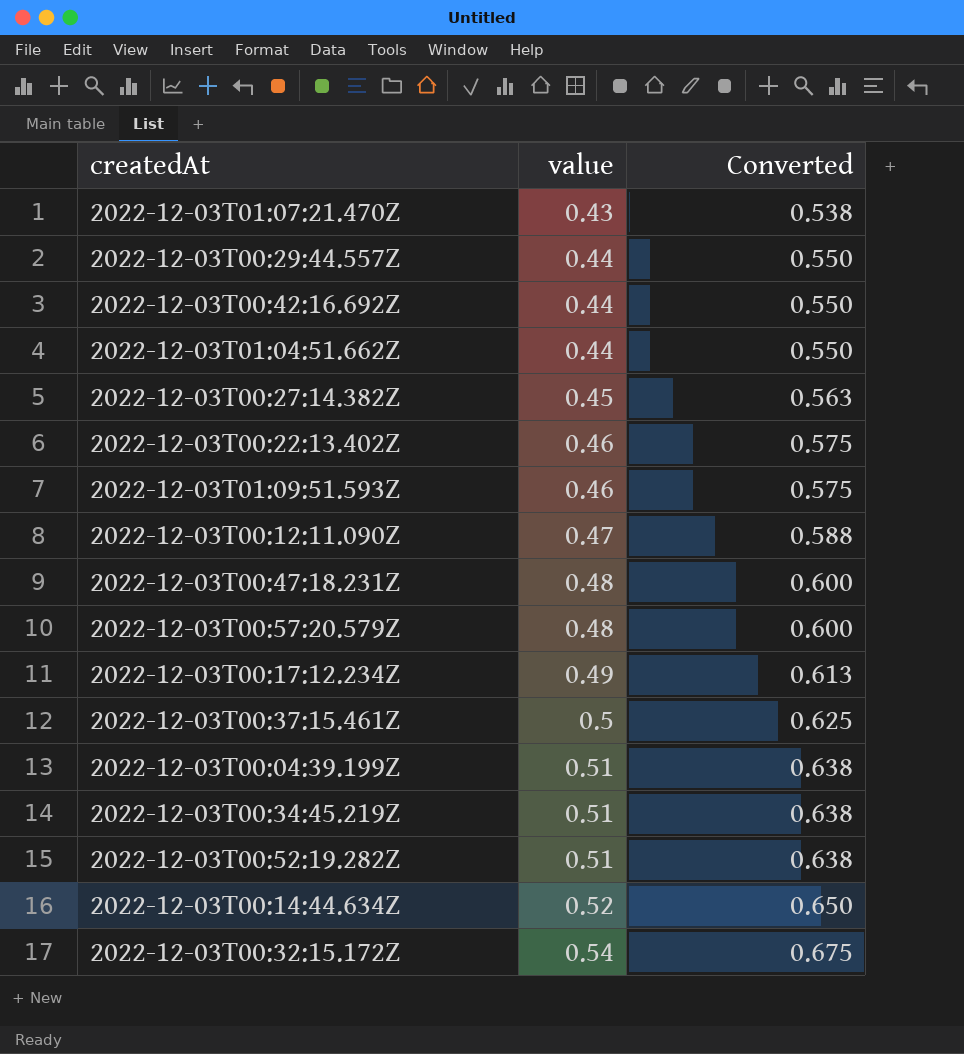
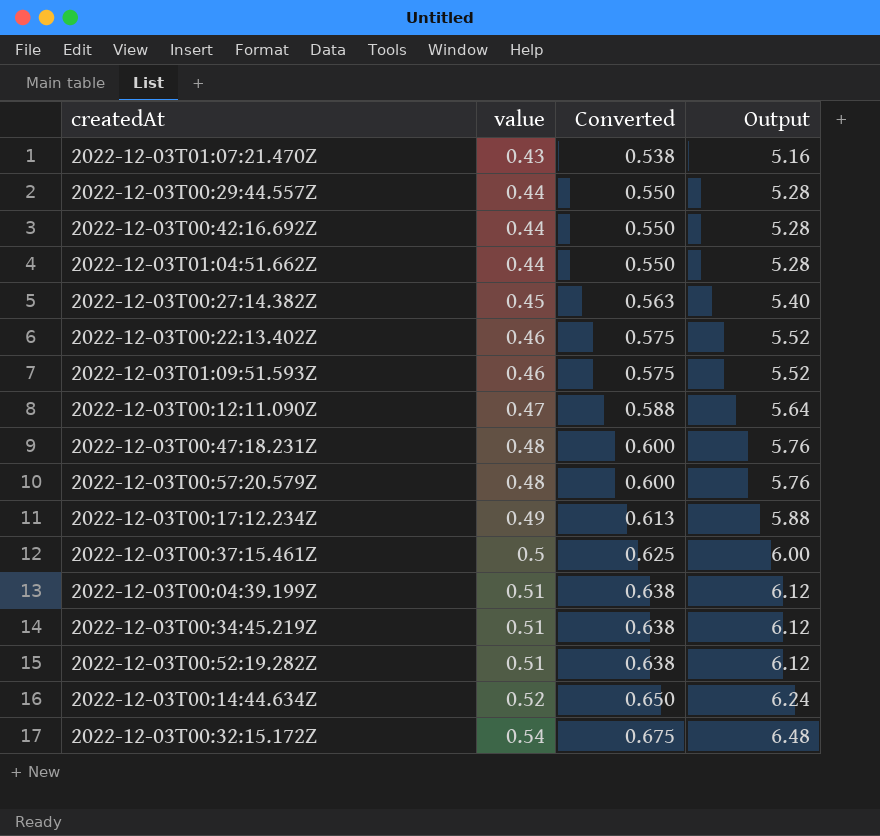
column Output | formula: none -> [value] * 12

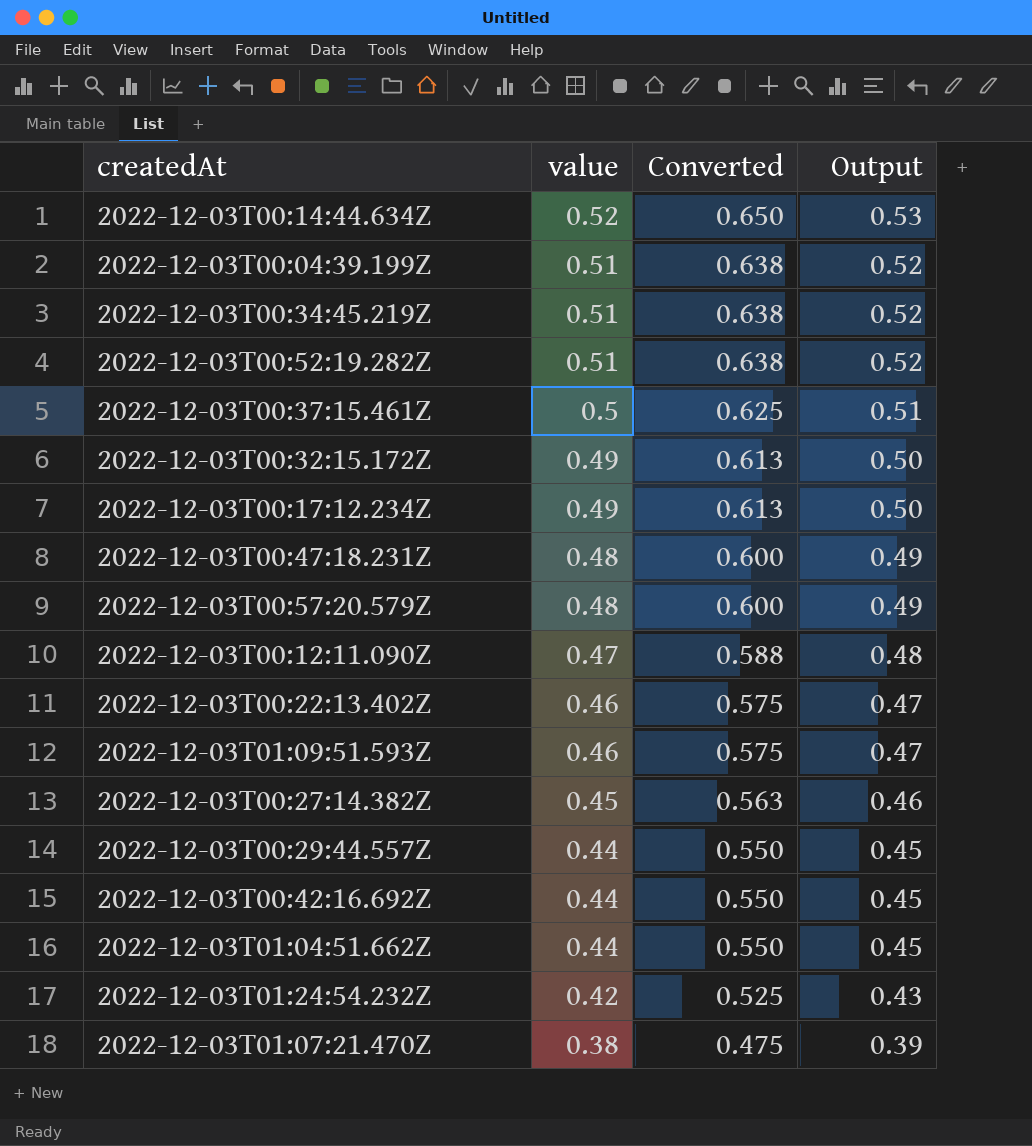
row order: value ascending -> value descending
column Output | formula: [value] * 12 -> [value] * 1.02
2022-12-03T00:32:15.172Z | value: 0.54 -> 0.49
2022-12-03T00:32:15.172Z | Converted: 0.675 -> 0.613
row 2022-12-03T01:24:54.232Z: none -> 0.42 | 0.525 | 0.43
2022-12-03T01:07:21.470Z | value: 0.43 -> 0.38
2022-12-03T01:07:21.470Z | Converted: 0.538 -> 0.475

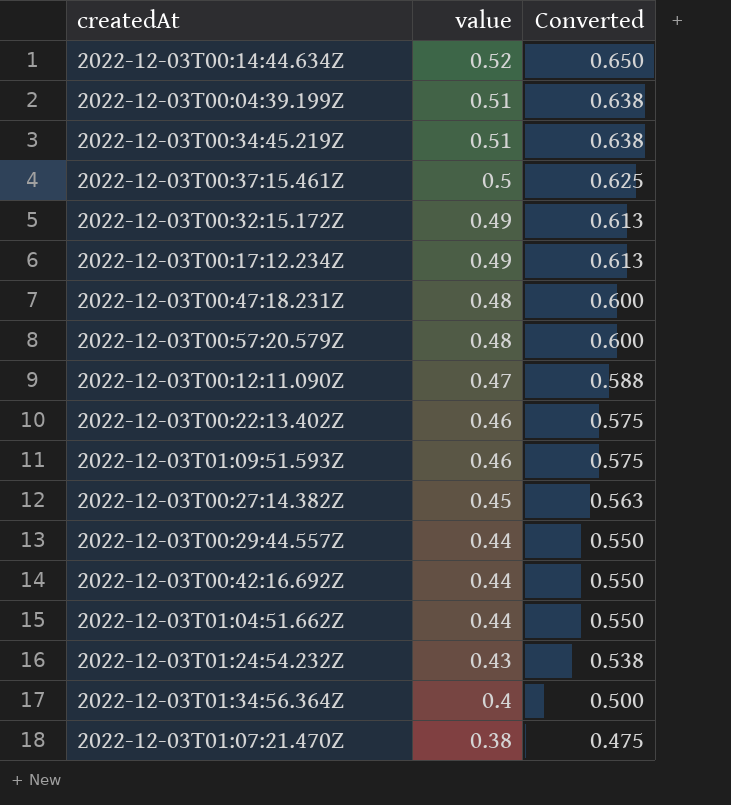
column Output | formula: [value] * 1.02 -> none
row 2022-12-03T00:52:19.282Z: 0.51 | 0.638 | 0.52 -> none
2022-12-03T01:24:54.232Z | value: 0.42 -> 0.43
2022-12-03T01:24:54.232Z | Converted: 0.525 -> 0.538
row 2022-12-03T01:34:56.364Z: none -> 0.4 | 0.500

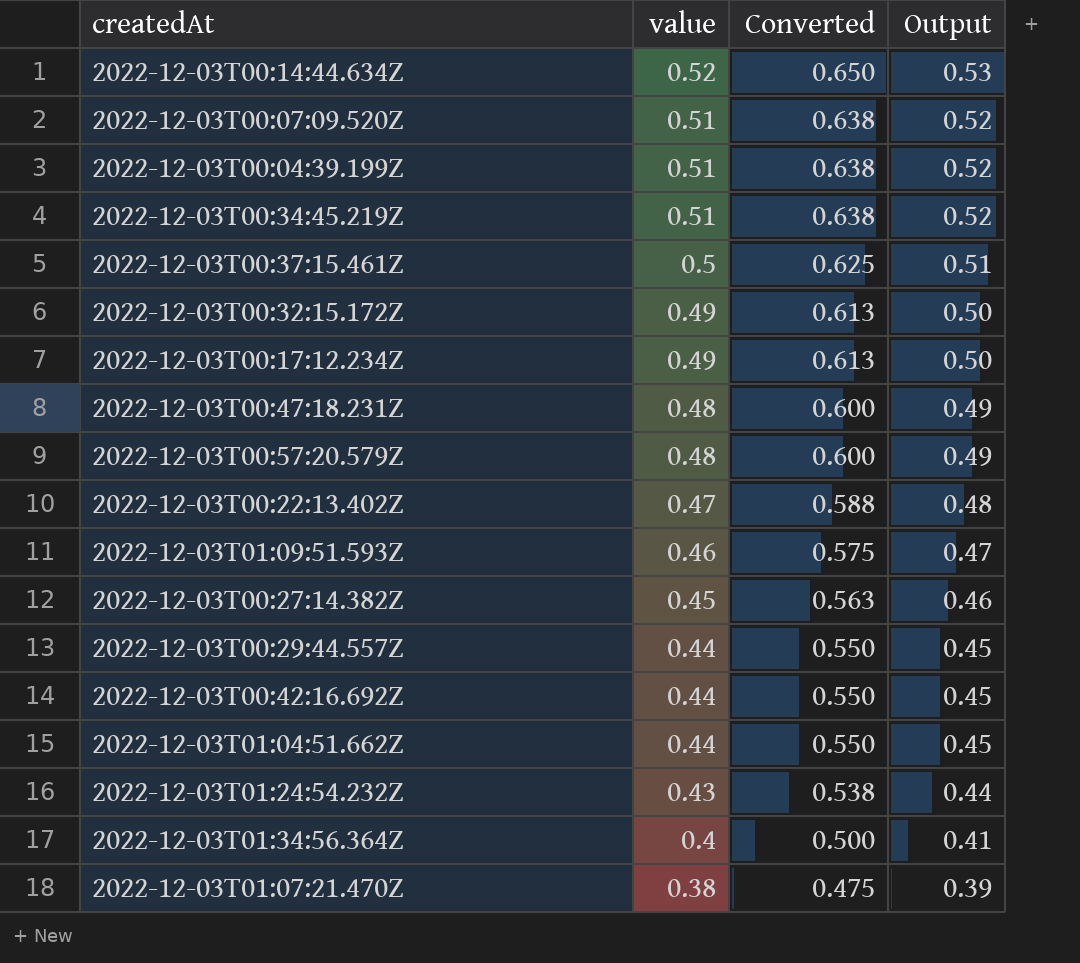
column Output | formula: none -> [value] * 1.02
row 2022-12-03T00:12:11.090Z: 0.47 | 0.588 -> none
row 2022-12-03T00:07:09.520Z: none -> 0.51 | 0.638 | 0.52
2022-12-03T00:22:13.402Z | value: 0.46 -> 0.47
2022-12-03T00:22:13.402Z | Converted: 0.575 -> 0.588

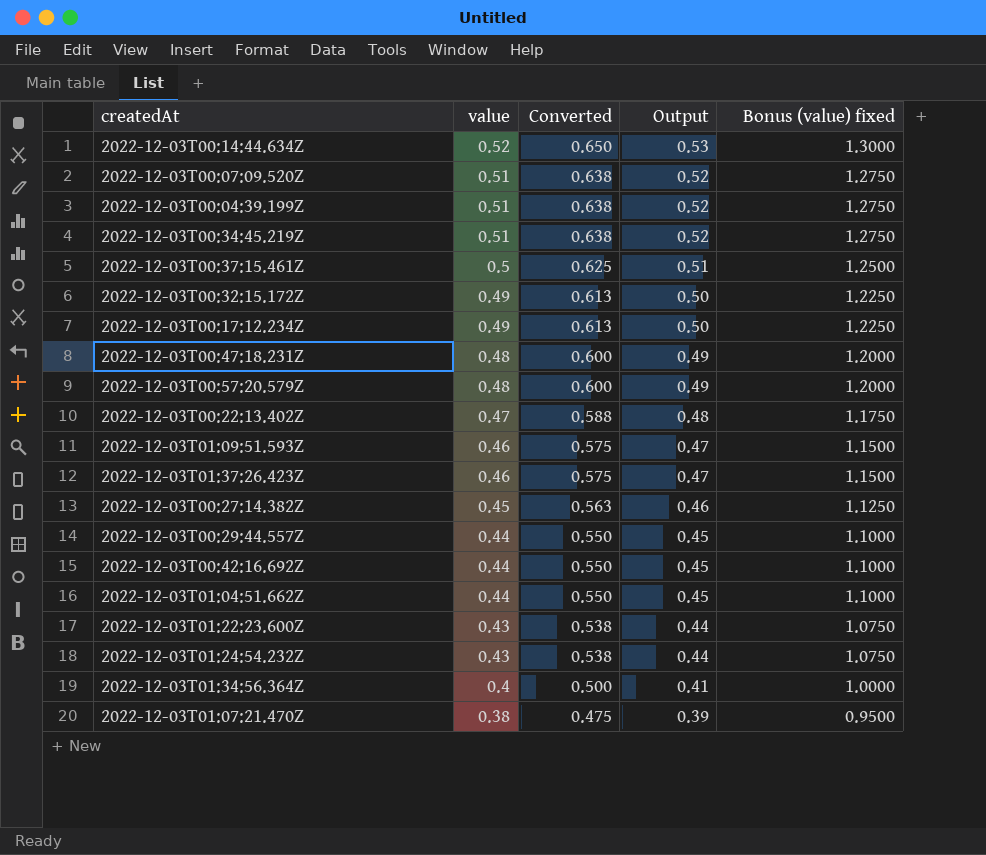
column Bonus (value) fixed | formula: none -> [value] * 2.5
row 2022-12-03T01:37:26.423Z: none -> 0.46 | 0.575 | 0.47 | 1.1500
row 2022-12-03T01:22:23.600Z: none -> 0.43 | 0.538 | 0.44 | 1.0750

